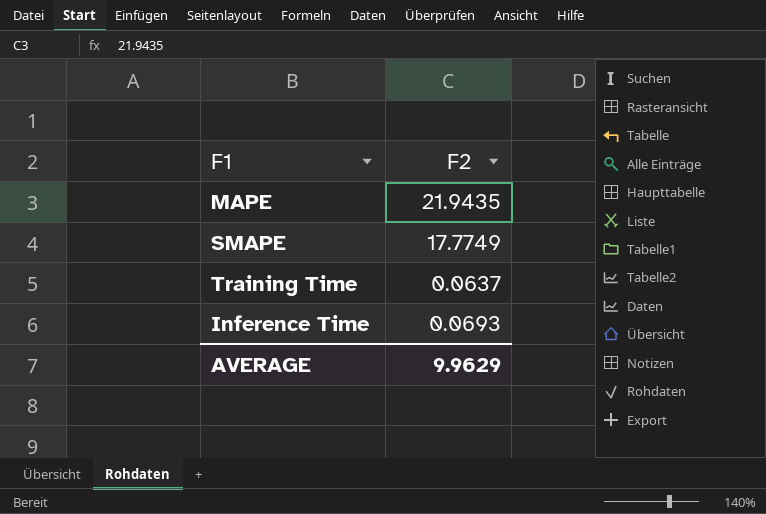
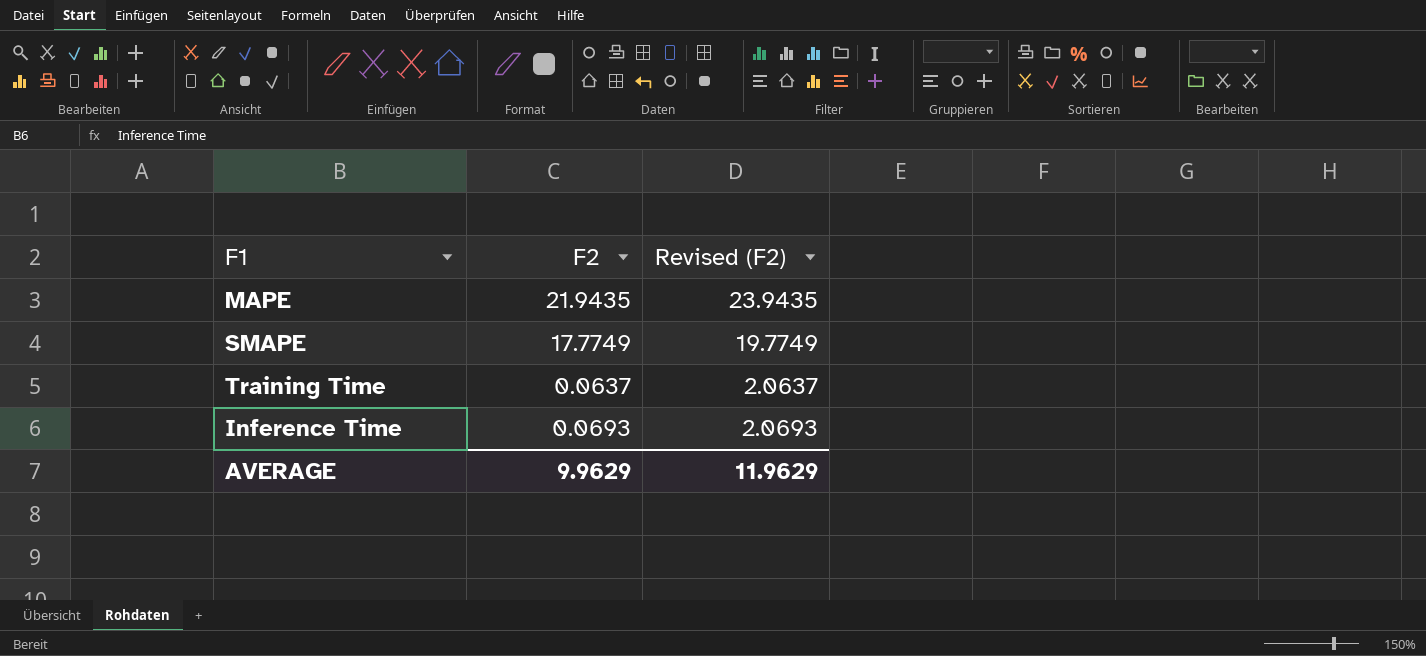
column Revised (F2) | formula: none -> [F2] + 2

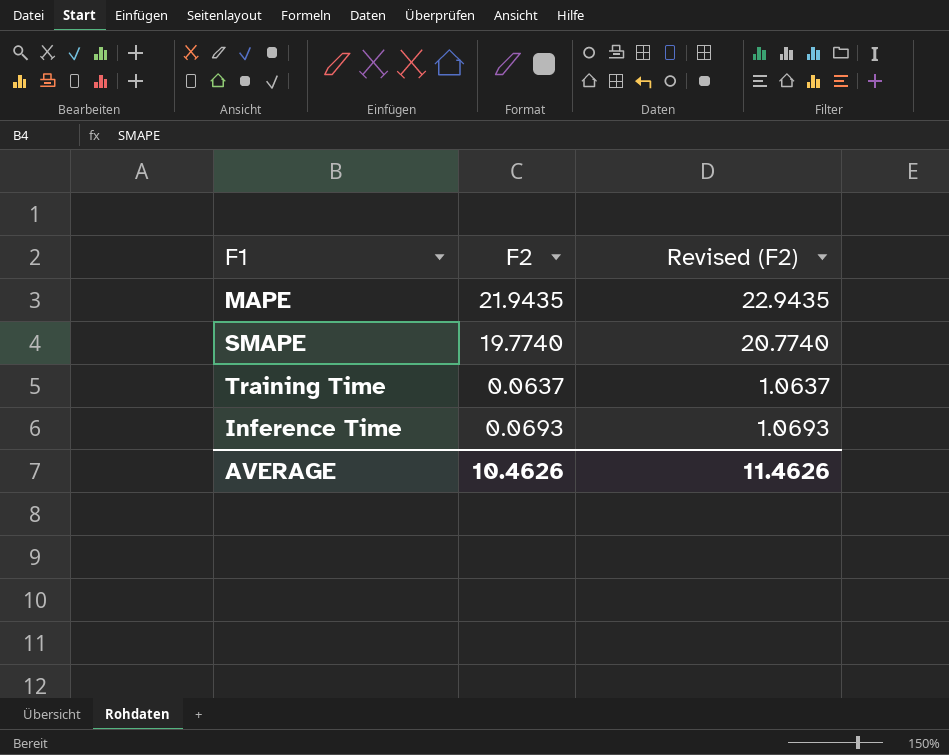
column Revised (F2) | formula: [F2] + 2 -> [F2] + 1
SMAPE | F2: 17.7749 -> 19.7740
AVERAGE | F2: 9.9629 -> 10.4626
AVERAGE | Revised (F2): 11.9629 -> 11.4626

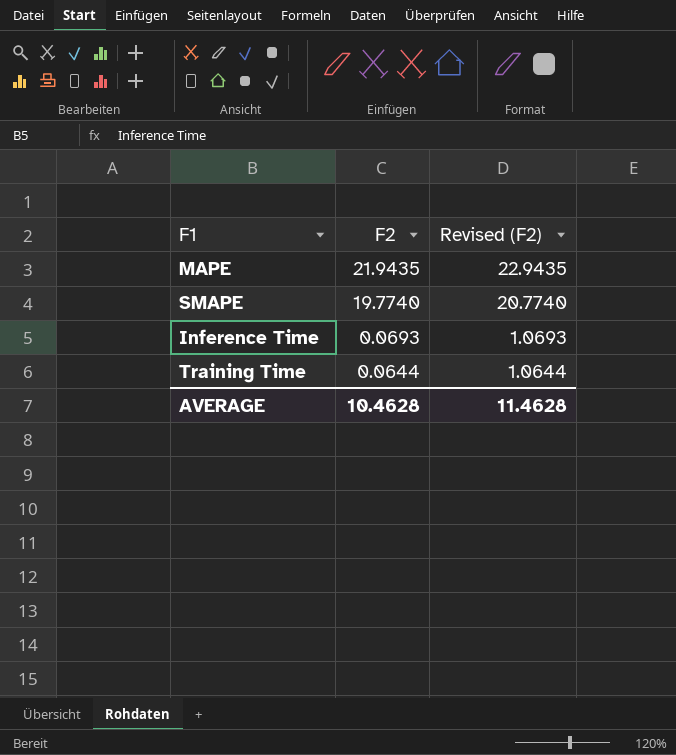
row order: none -> F2 descending
Training Time | F2: 0.0637 -> 0.0644
Training Time | Revised (F2): 1.0637 -> 1.0644
AVERAGE | F2: 10.4626 -> 10.4628
AVERAGE | Revised (F2): 11.4626 -> 11.4628

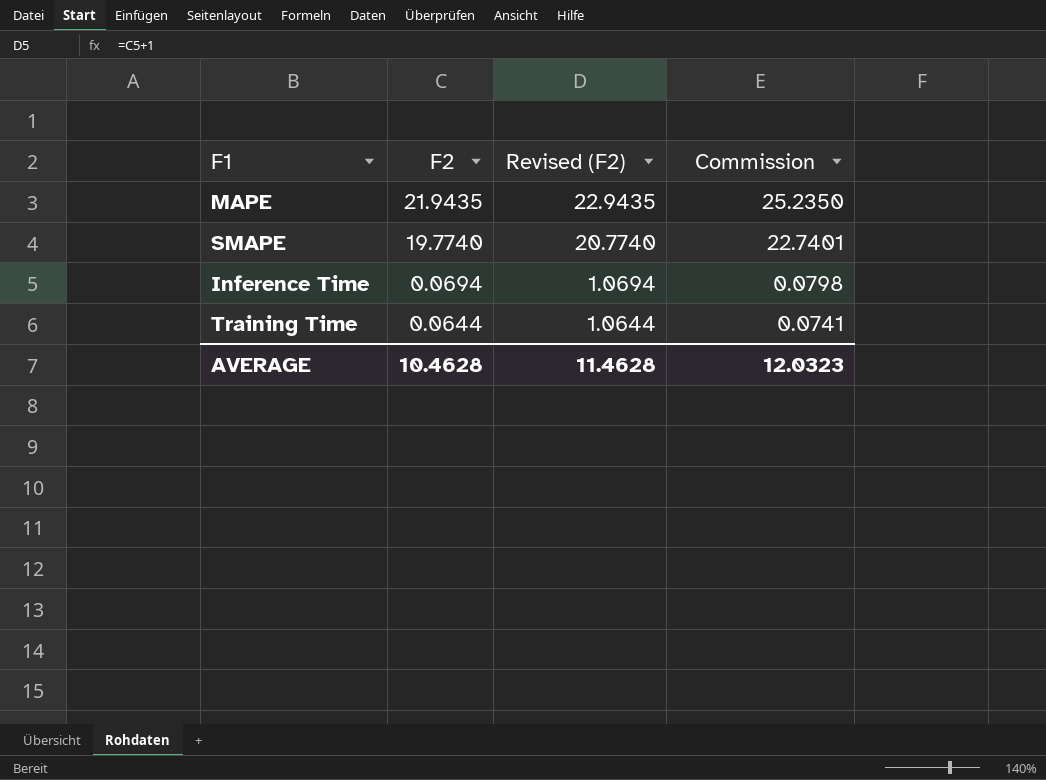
column Commission | formula: none -> [F2] * 1.15
Inference Time | F2: 0.0693 -> 0.0694
Inference Time | Revised (F2): 1.0693 -> 1.0694

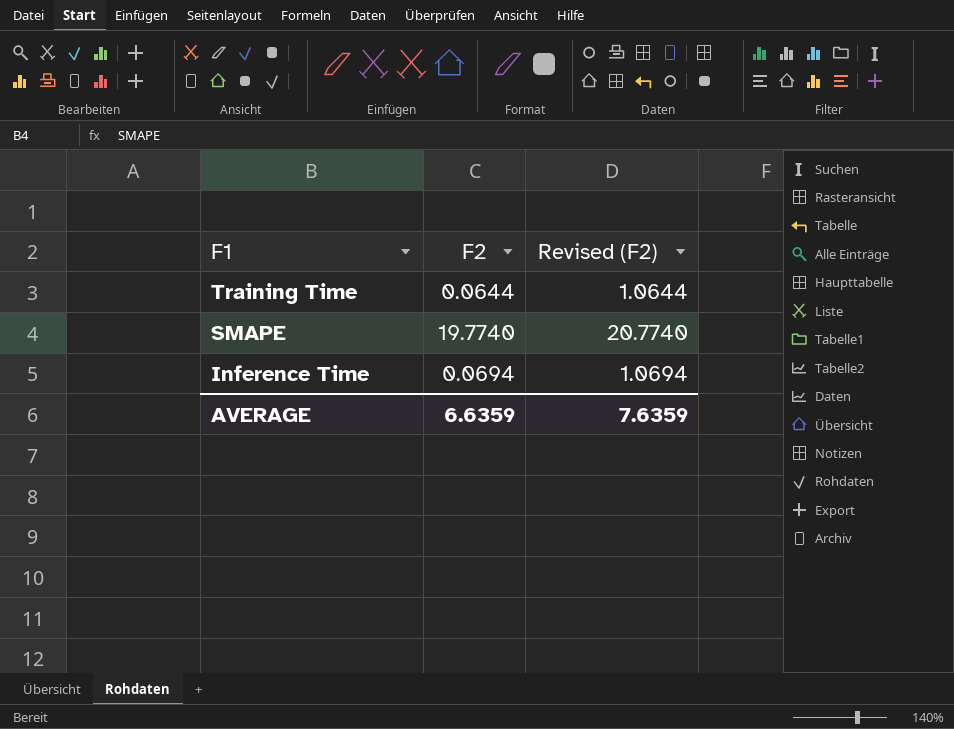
row order: F2 descending -> F1 descending
column Commission | formula: [F2] * 1.15 -> none
row MAPE: 21.9435 | 22.9435 | 25.2350 -> none
AVERAGE | F2: 10.4628 -> 6.6359
AVERAGE | Revised (F2): 11.4628 -> 7.6359

